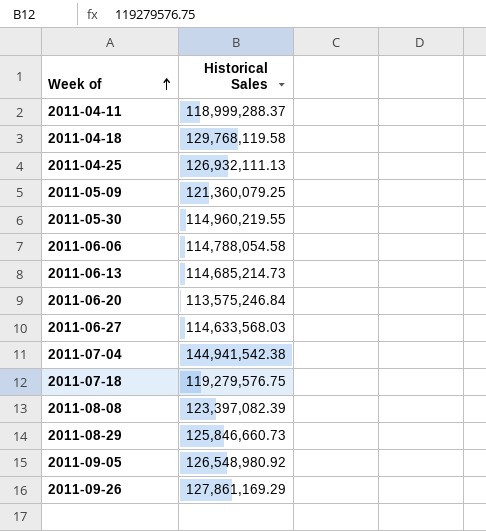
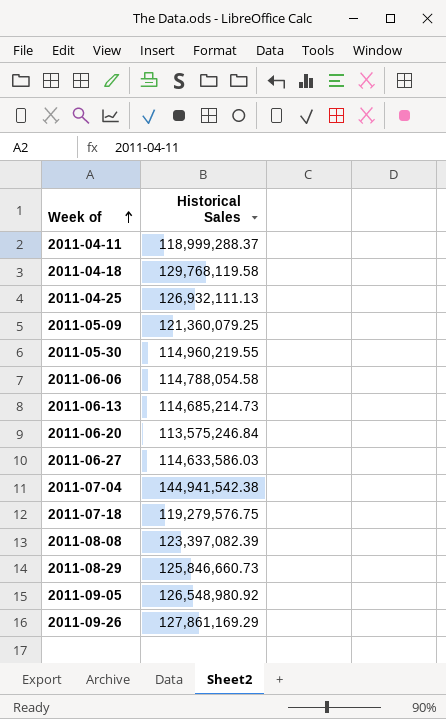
2011-06-27 | Historical Sales: 114,633,568.03 -> 114,633,586.03

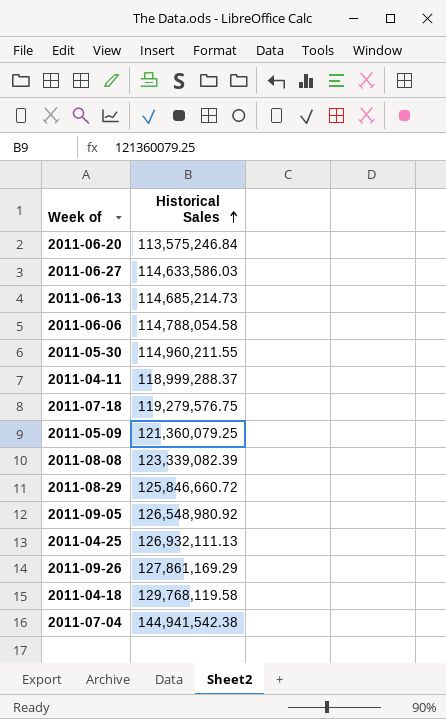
row order: Week of ascending -> Historical Sales ascending
2011-05-30 | Historical Sales: 114,960,219.55 -> 114,960,211.55
2011-08-08 | Historical Sales: 123,397,082.39 -> 123,339,082.39
2011-08-29 | Historical Sales: 125,846,660.73 -> 125,846,660.72

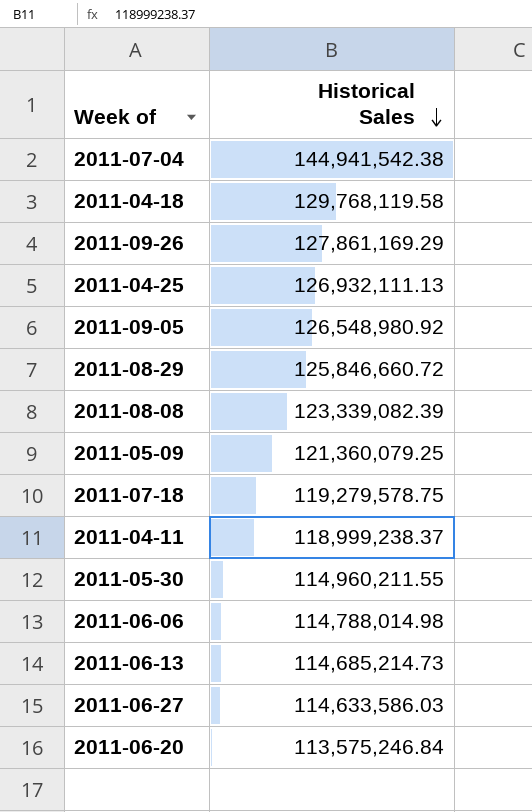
row order: Historical Sales ascending -> Historical Sales descending
2011-07-18 | Historical Sales: 119,279,576.75 -> 119,279,578.75
2011-04-11 | Historical Sales: 118,999,288.37 -> 118,999,238.37
2011-06-06 | Historical Sales: 114,788,054.58 -> 114,788,014.98

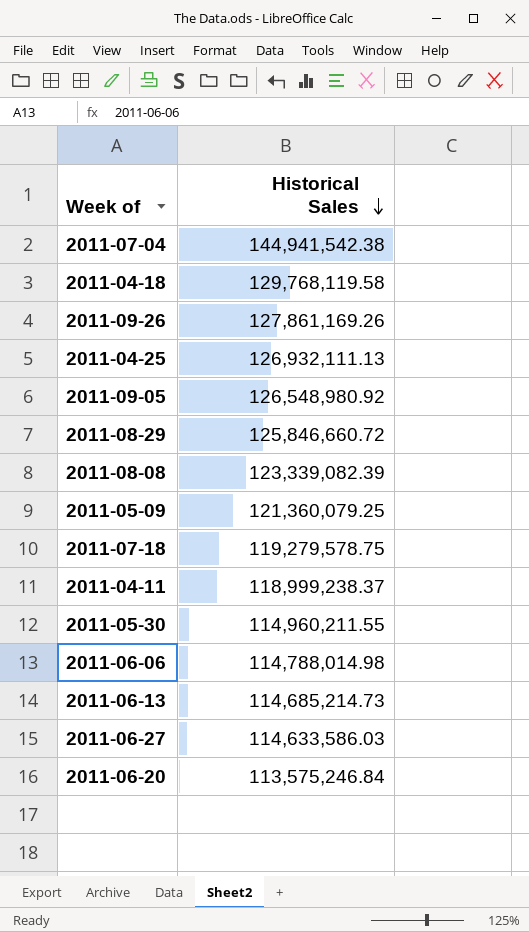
2011-09-26 | Historical Sales: 127,861,169.29 -> 127,861,169.26

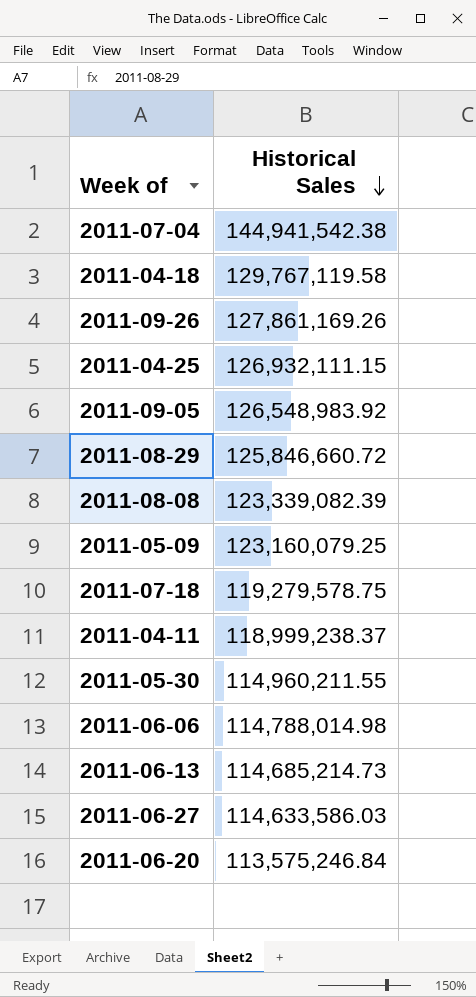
2011-04-18 | Historical Sales: 129,768,119.58 -> 129,767,119.58
2011-04-25 | Historical Sales: 126,932,111.13 -> 126,932,111.15
2011-09-05 | Historical Sales: 126,548,980.92 -> 126,548,983.92
2011-05-09 | Historical Sales: 121,360,079.25 -> 123,160,079.25

